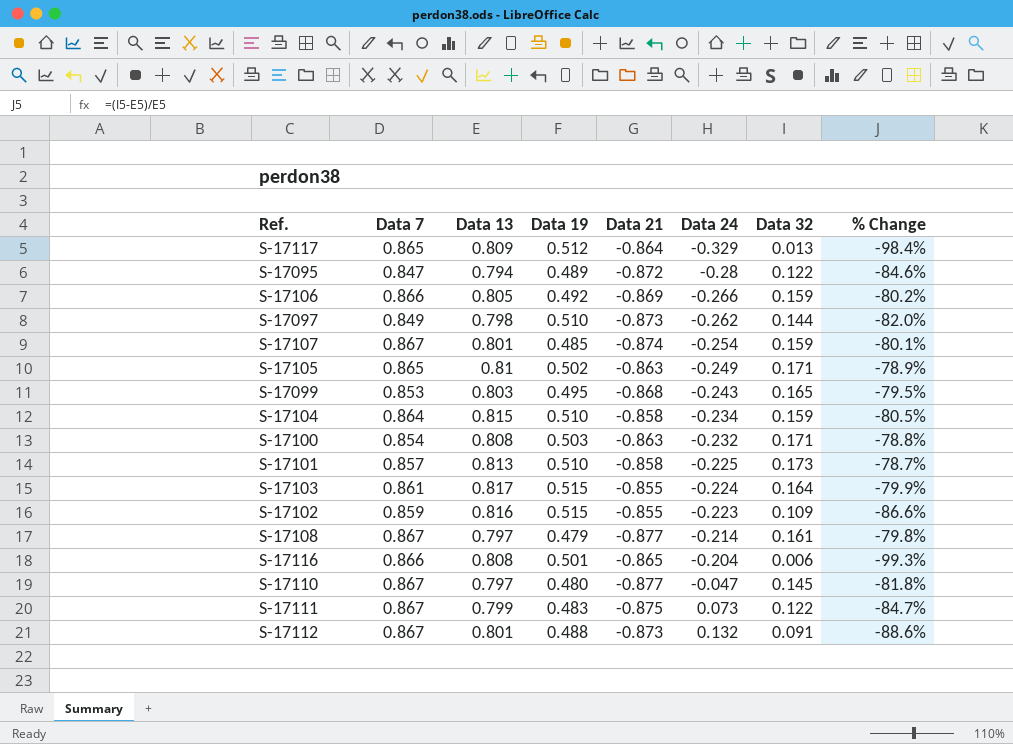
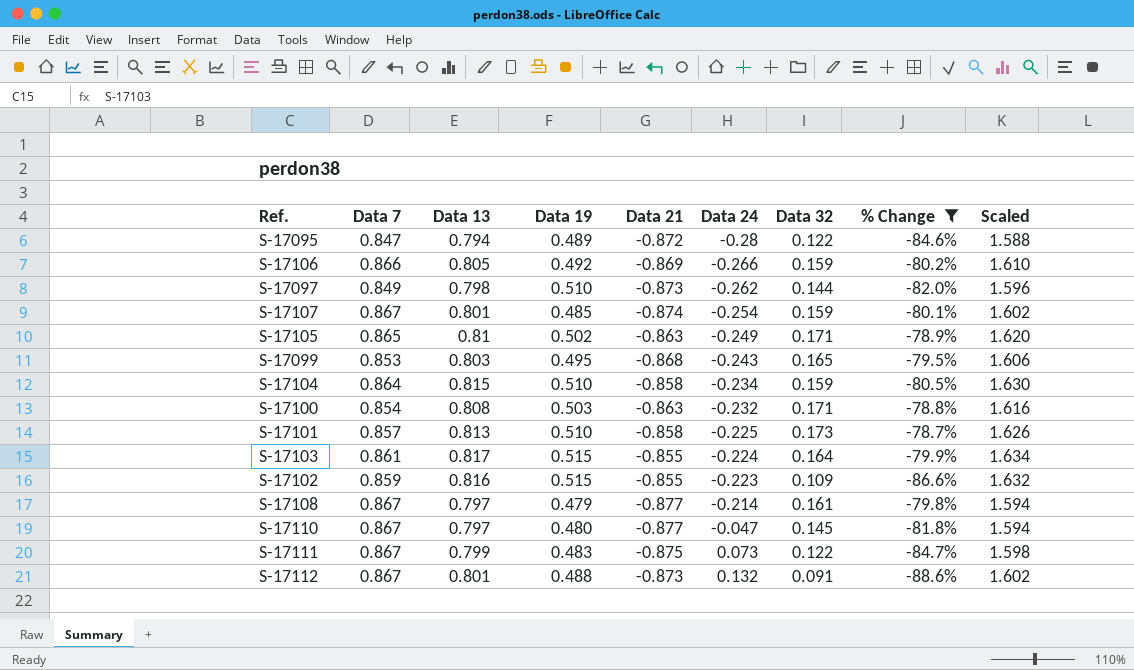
filter: none -> % Change >= -88.6%
column Scaled | formula: none -> [Data 13] * 2

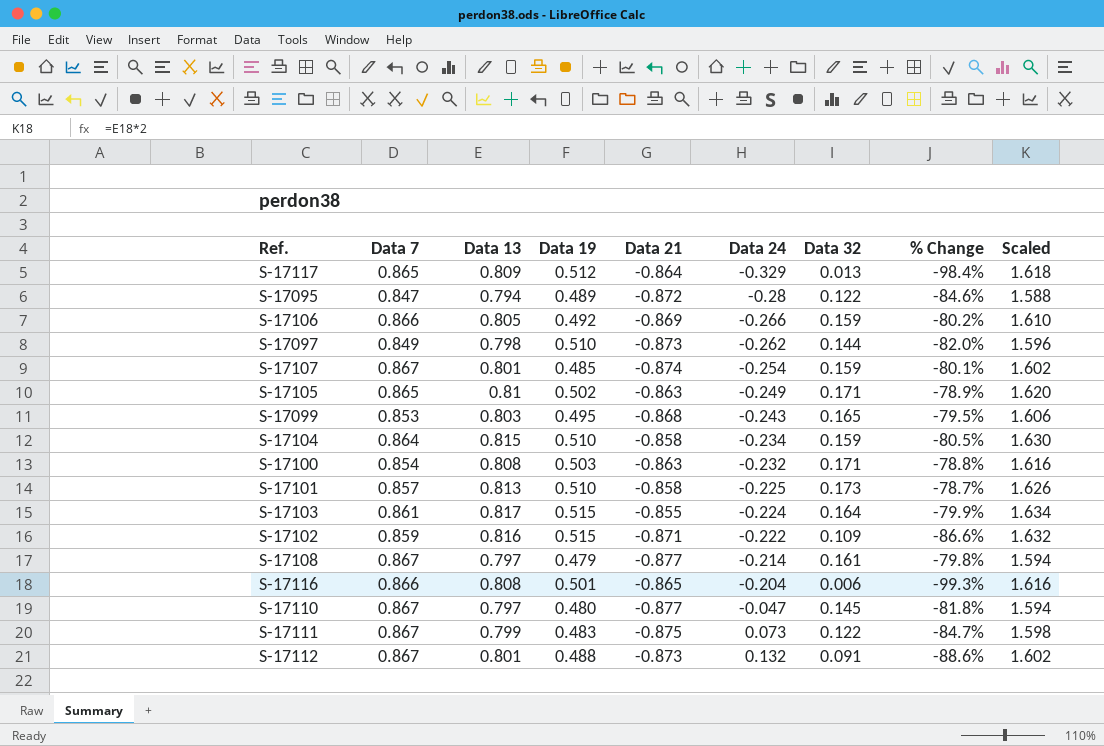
filter: % Change >= -88.6% -> none
S-17102 | Data 21: -0.855 -> -0.871
S-17102 | Data 24: -0.223 -> -0.222

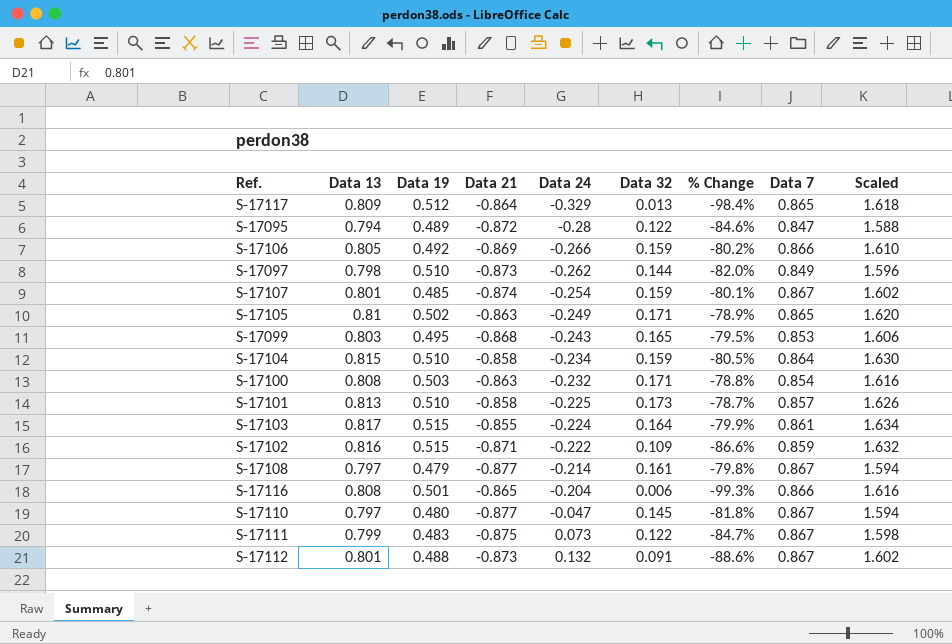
column Data 7 | position: 2 -> 8

